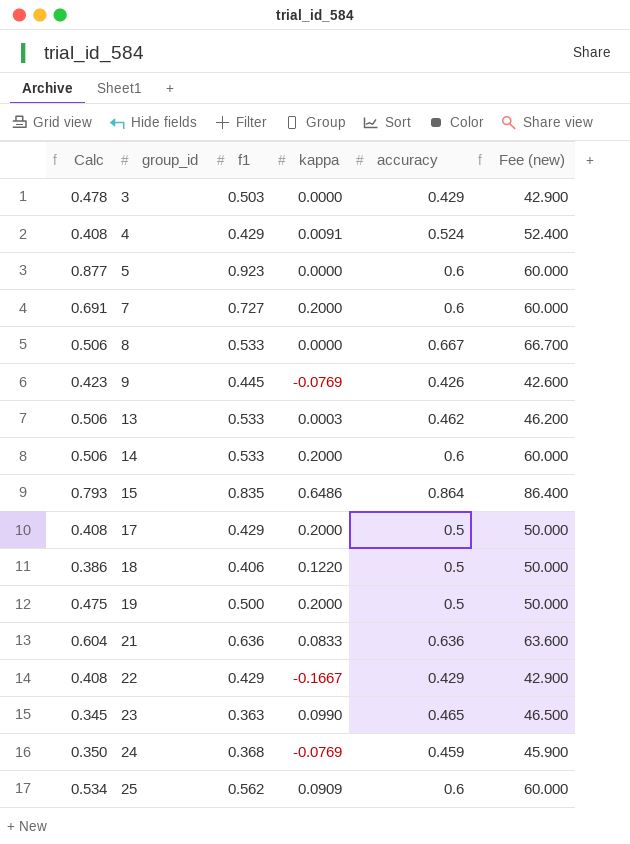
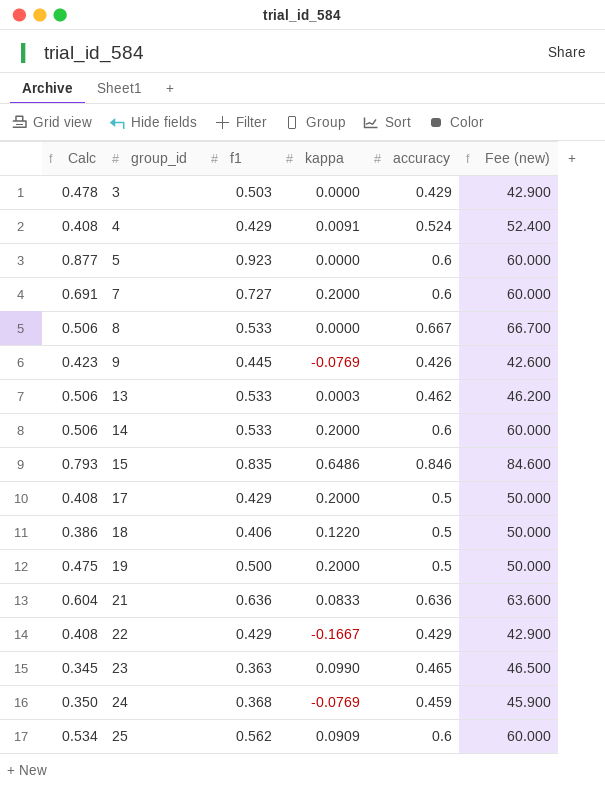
15 | accuracy: 0.864 -> 0.846
15 | Fee (new): 86.400 -> 84.600

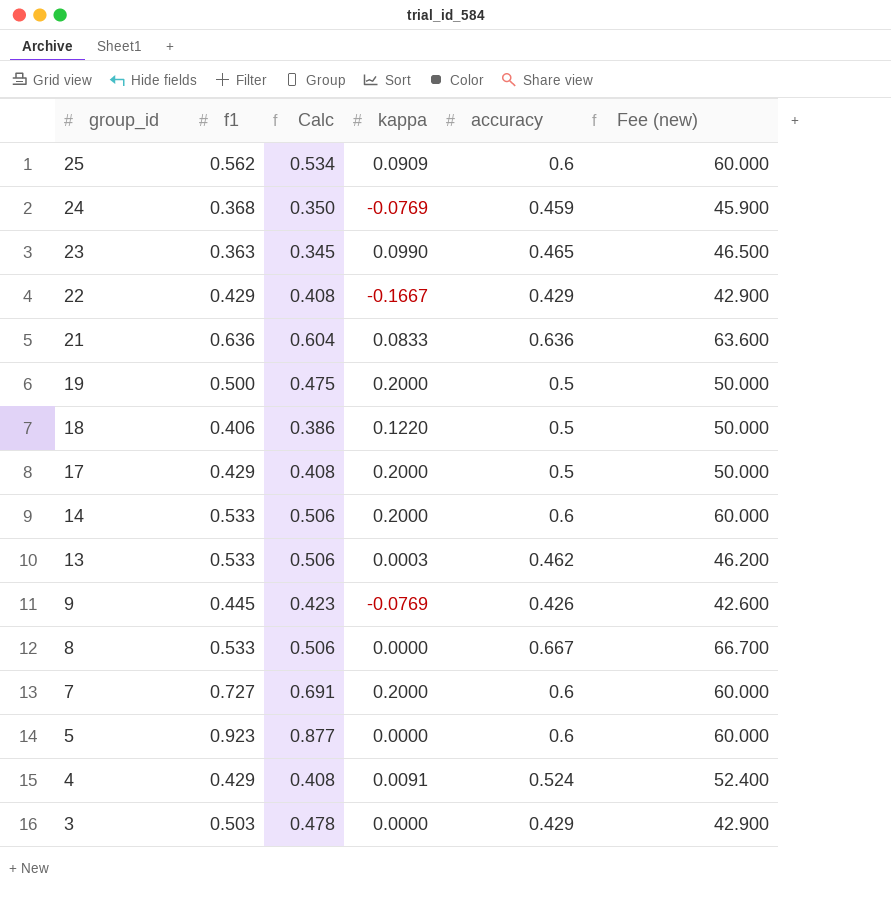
row order: group_id ascending -> group_id descending
column Calc | position: 1 -> 3
row 15: 0.793 | 0.835 | 0.6486 | 0.846 | 84.600 -> none

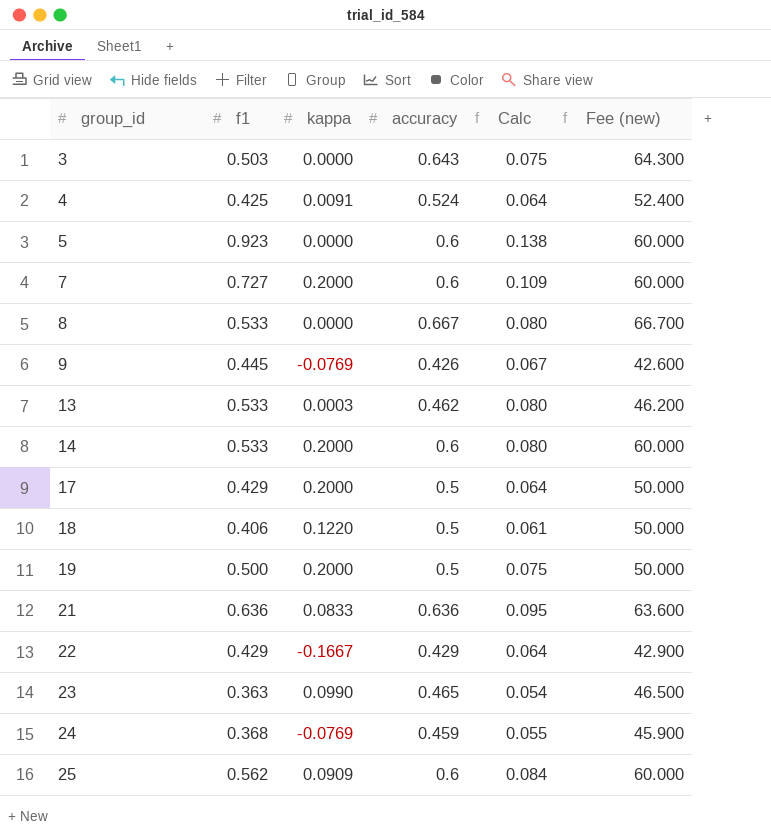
row order: group_id descending -> group_id ascending
column Calc | formula: [f1] * 0.95 -> [f1] * 0.15
column Calc | position: 3 -> 5
3 | accuracy: 0.429 -> 0.643
3 | Fee (new): 42.900 -> 64.300
4 | f1: 0.429 -> 0.425

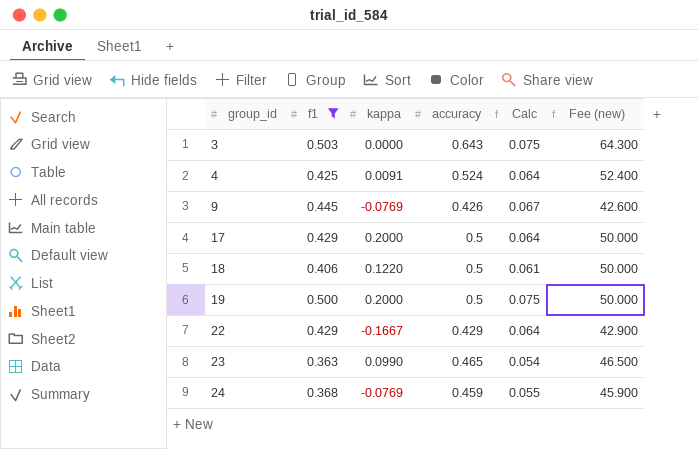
filter: none -> f1 <= 0.503

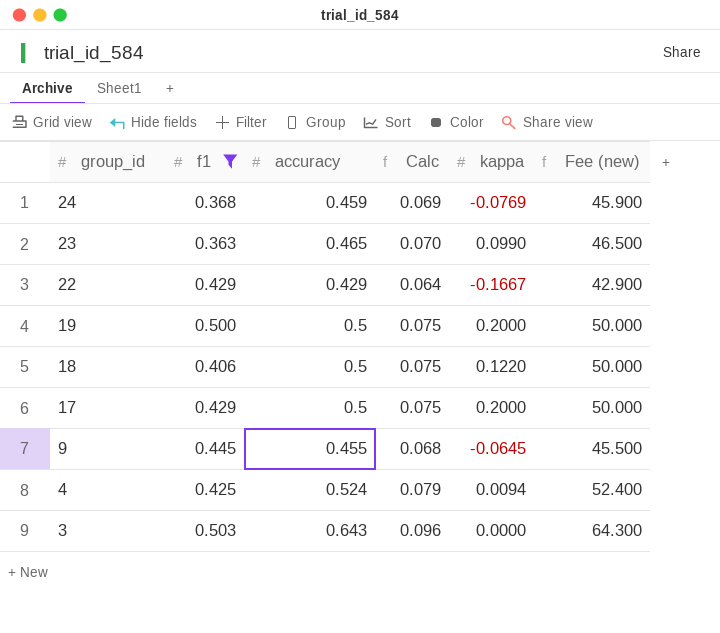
row order: group_id ascending -> group_id descending
column Calc | formula: [f1] * 0.15 -> [accuracy] * 0.15
column kappa | position: 3 -> 5
9 | accuracy: 0.426 -> 0.455
9 | kappa: -0.0769 -> -0.0645
9 | Fee (new): 42.600 -> 45.500
4 | kappa: 0.0091 -> 0.0094

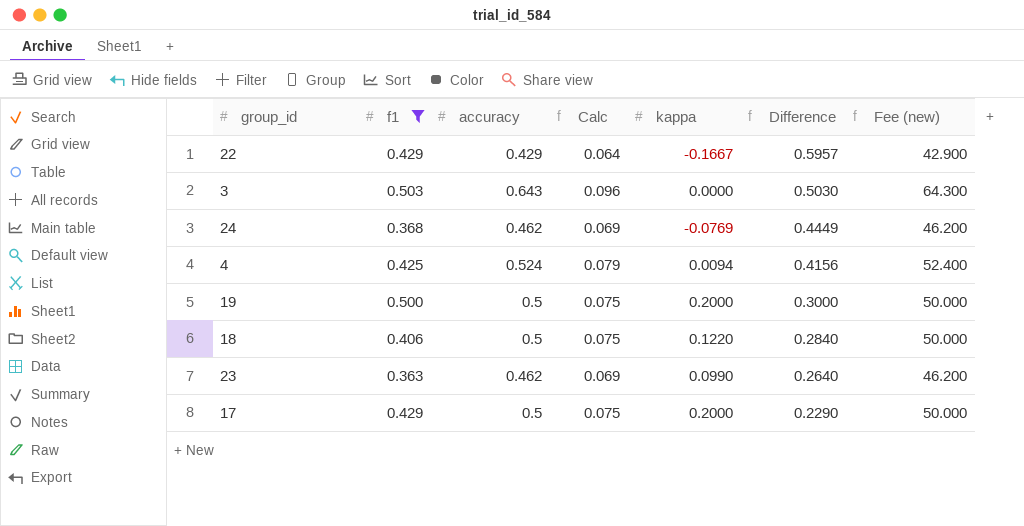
row order: group_id descending -> Difference descending
column Difference | formula: none -> [f1] - [kappa]
row 9: 0.445 | 0.455 | 0.068 | -0.0645 | 45.500 -> none
24 | accuracy: 0.459 -> 0.462
24 | Fee (new): 45.900 -> 46.200
23 | accuracy: 0.465 -> 0.462
23 | Calc: 0.070 -> 0.069
23 | Fee (new): 46.500 -> 46.200

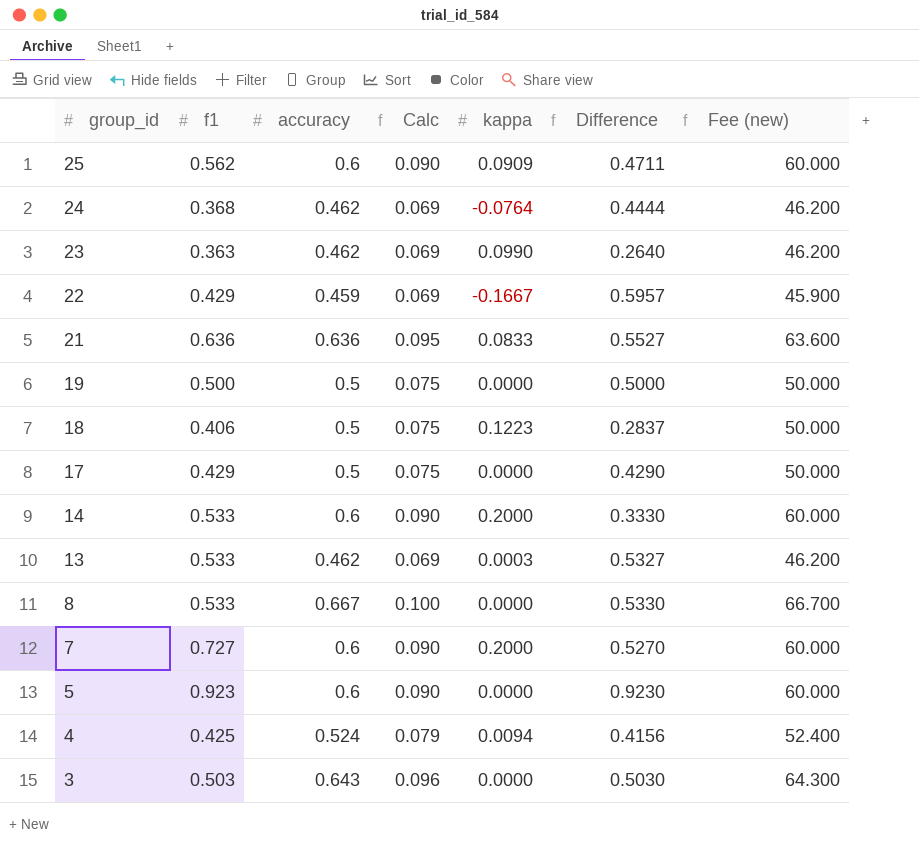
filter: f1 <= 0.503 -> none
row order: Difference descending -> group_id descending
24 | kappa: -0.0769 -> -0.0764
24 | Difference: 0.4449 -> 0.4444
22 | accuracy: 0.429 -> 0.459
22 | Calc: 0.064 -> 0.069
22 | Fee (new): 42.900 -> 45.900
19 | kappa: 0.2000 -> 0.0000
19 | Difference: 0.3000 -> 0.5000
18 | kappa: 0.1220 -> 0.1223
18 | Difference: 0.2840 -> 0.2837
17 | kappa: 0.2000 -> 0.0000
17 | Difference: 0.2290 -> 0.4290

